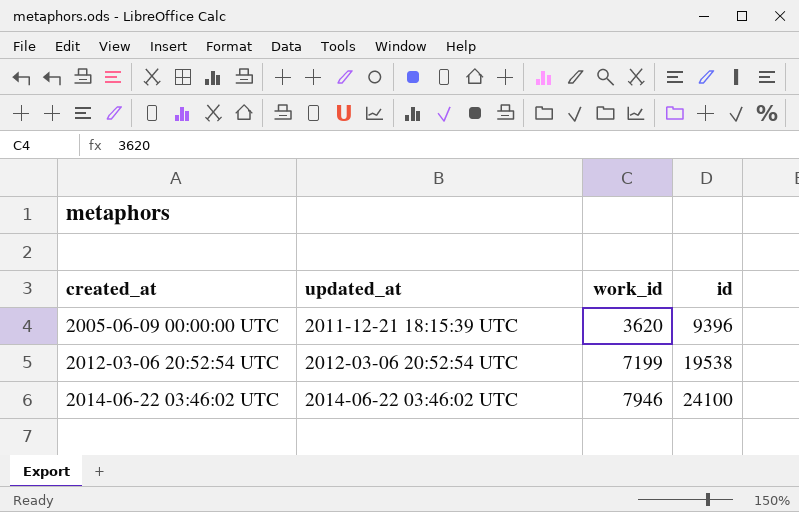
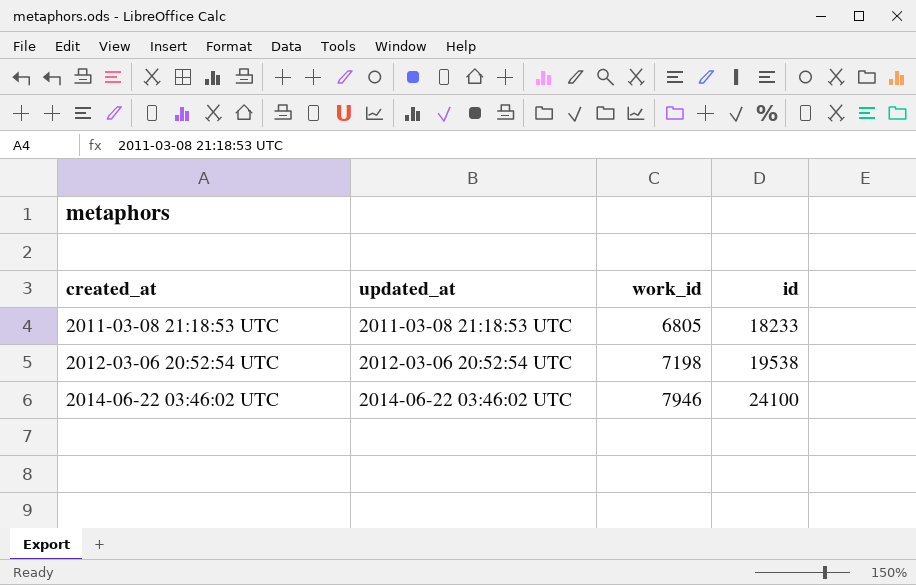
row 2005-06-09 00:00:00 UTC: 2011-12-21 18:15:39 UTC | 3620 | 9396 -> none
row 2011-03-08 21:18:53 UTC: none -> 2011-03-08 21:18:53 UTC | 6805 | 18233
2012-03-06 20:52:54 UTC | work_id: 7199 -> 7198

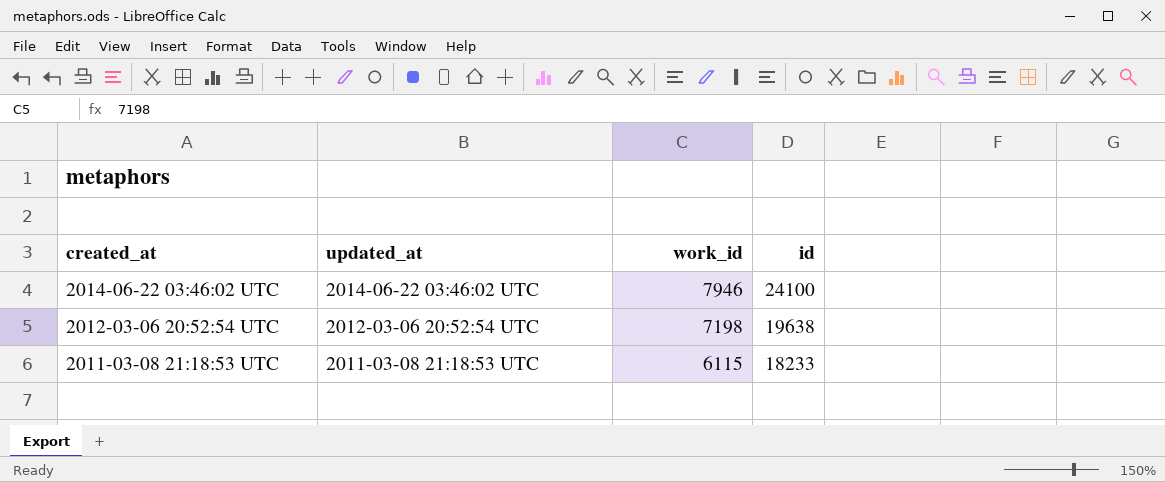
row order: created_at ascending -> created_at descending
2012-03-06 20:52:54 UTC | id: 19538 -> 19638
2011-03-08 21:18:53 UTC | work_id: 6805 -> 6115

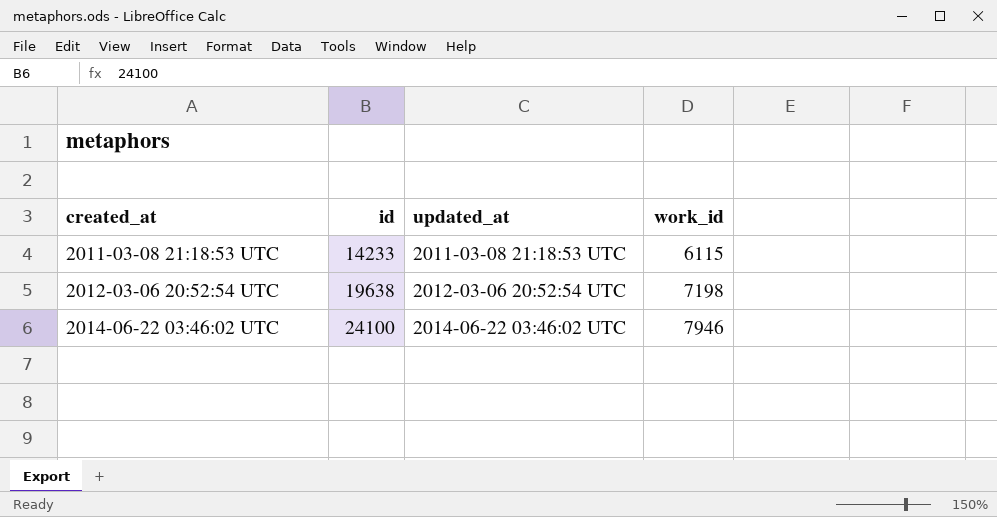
row order: created_at descending -> created_at ascending
column id | position: 4 -> 2
2011-03-08 21:18:53 UTC | id: 18233 -> 14233

